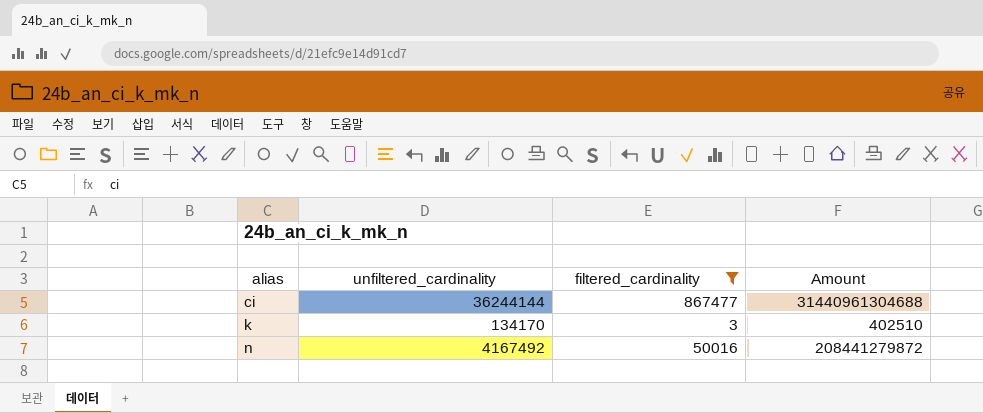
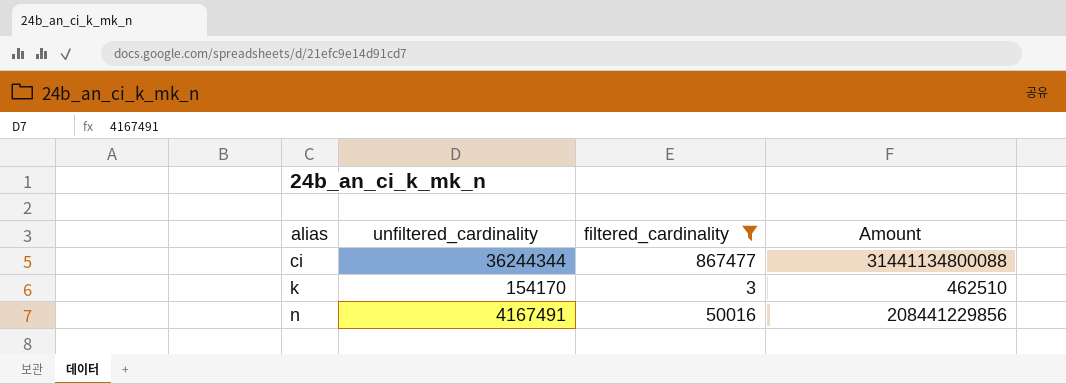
ci | unfiltered_cardinality: 36244144 -> 36244344
ci | Amount: 31440961304688 -> 31441134800088
k | unfiltered_cardinality: 134170 -> 154170
k | Amount: 402510 -> 462510
n | unfiltered_cardinality: 4167492 -> 4167491
n | Amount: 208441279872 -> 208441229856

